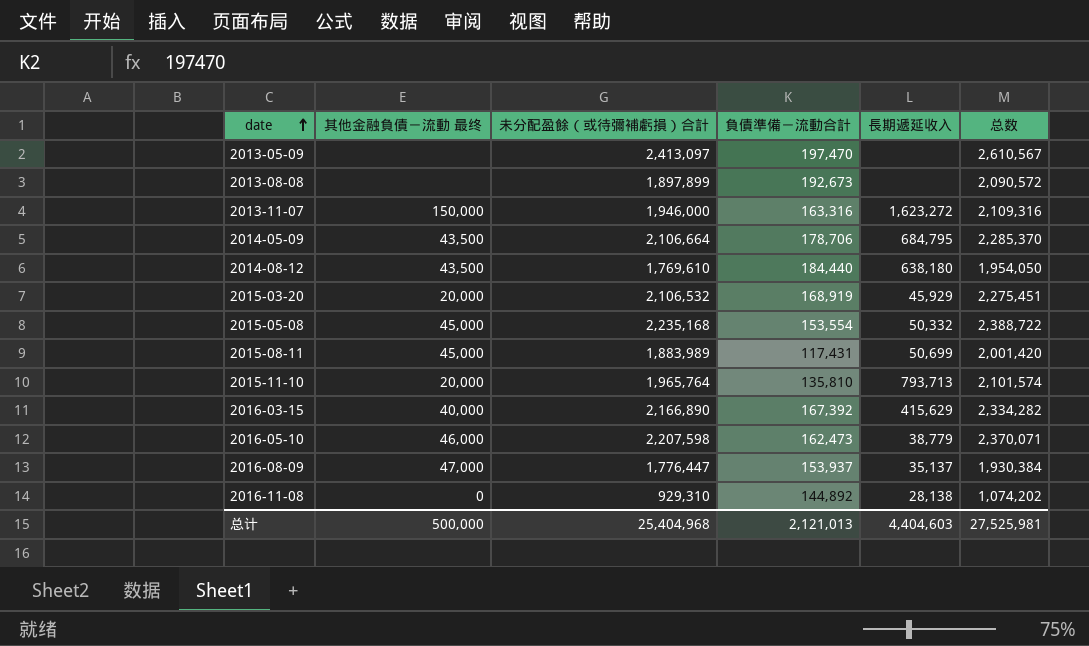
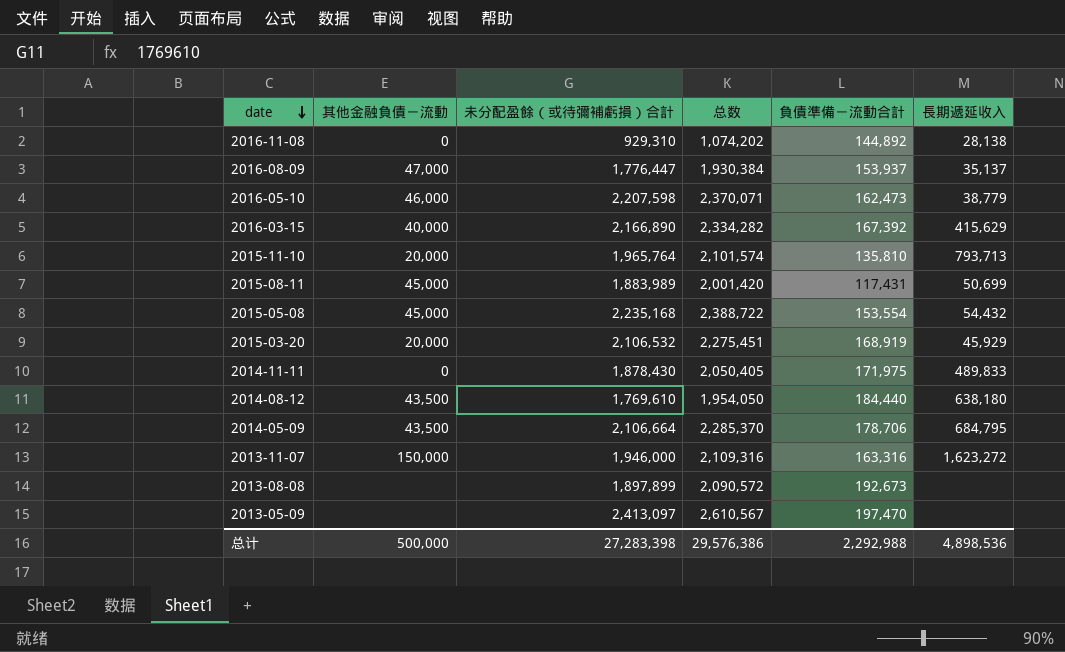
row order: date ascending -> date descending
column name: 其他金融負債－流動 最终 -> 其他金融負債－流動
column 总数 | position: 6 -> 4
2015-05-08 | 長期遞延收入: 50,332 -> 54,432
row 2014-11-11: none -> 0 | 1,878,430 | 2,050,405 | 171,975 | 489,833
总计 | 未分配盈餘（或待彌補虧損）合計: 25,404,968 -> 27,283,398
总计 | 总数: 27,525,981 -> 29,576,386
总计 | 負債準備－流動合計: 2,121,013 -> 2,292,988
总计 | 長期遞延收入: 4,404,603 -> 4,898,536

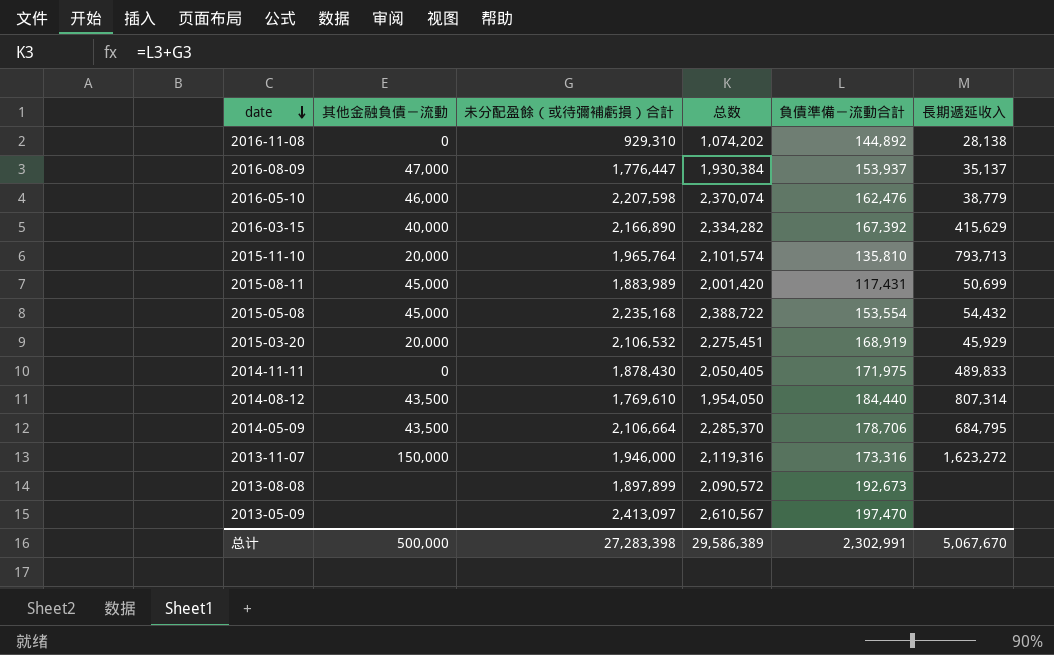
2016-05-10 | 总数: 2,370,071 -> 2,370,074
2016-05-10 | 負債準備－流動合計: 162,473 -> 162,476
2014-08-12 | 長期遞延收入: 638,180 -> 807,314
2013-11-07 | 总数: 2,109,316 -> 2,119,316
2013-11-07 | 負債準備－流動合計: 163,316 -> 173,316
总计 | 总数: 29,576,386 -> 29,586,389
总计 | 負債準備－流動合計: 2,292,988 -> 2,302,991
总计 | 長期遞延收入: 4,898,536 -> 5,067,670

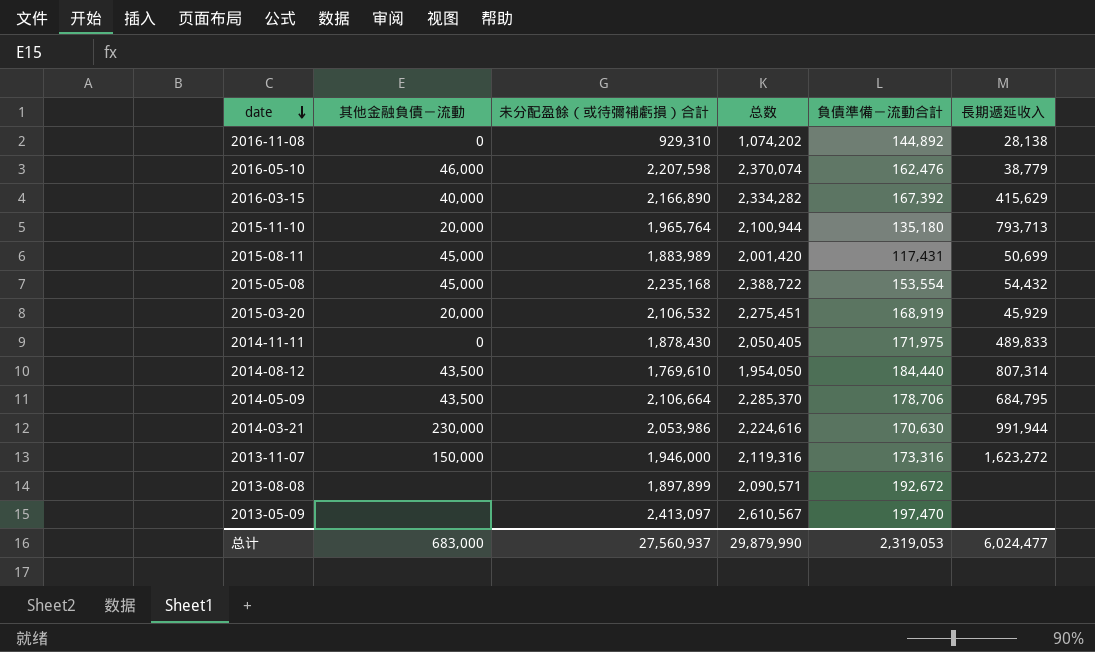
row 2016-08-09: 47,000 | 1,776,447 | 1,930,384 | 153,937 | 35,137 -> none
2015-11-10 | 总数: 2,101,574 -> 2,100,944
2015-11-10 | 負債準備－流動合計: 135,810 -> 135,180
row 2014-03-21: none -> 230,000 | 2,053,986 | 2,224,616 | 170,630 | 991,944
2013-08-08 | 总数: 2,090,572 -> 2,090,571
2013-08-08 | 負債準備－流動合計: 192,673 -> 192,672
总计 | 其他金融負債－流動: 500,000 -> 683,000
总计 | 未分配盈餘（或待彌補虧損）合計: 27,283,398 -> 27,560,937
总计 | 总数: 29,586,389 -> 29,879,990
总计 | 負債準備－流動合計: 2,302,991 -> 2,319,053
总计 | 長期遞延收入: 5,067,670 -> 6,024,477

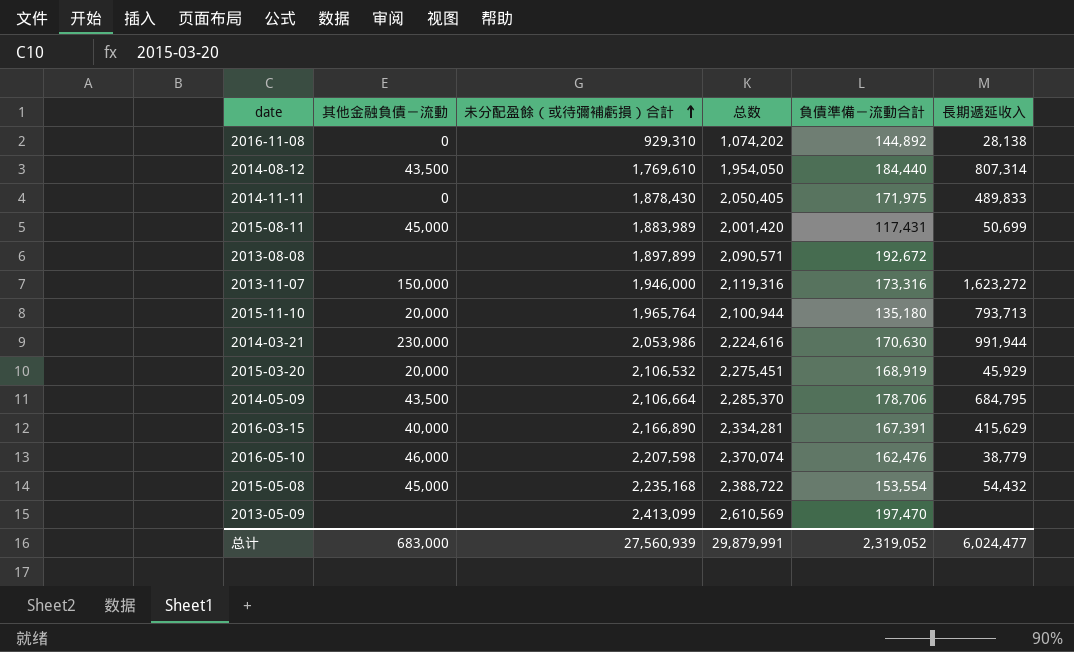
row order: date descending -> 未分配盈餘（或待彌補虧損）合計 ascending
2016-03-15 | 总数: 2,334,282 -> 2,334,281
2016-03-15 | 負債準備－流動合計: 167,392 -> 167,391
2013-05-09 | 未分配盈餘（或待彌補虧損）合計: 2,413,097 -> 2,413,099
2013-05-09 | 总数: 2,610,567 -> 2,610,569
总计 | 未分配盈餘（或待彌補虧損）合計: 27,560,937 -> 27,560,939
总计 | 总数: 29,879,990 -> 29,879,991
总计 | 負債準備－流動合計: 2,319,053 -> 2,319,052

